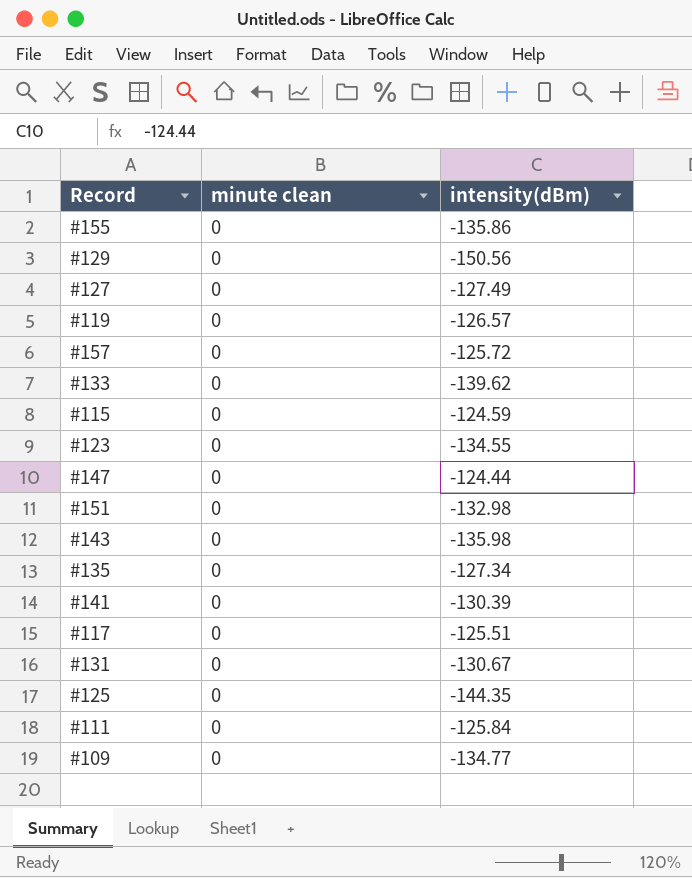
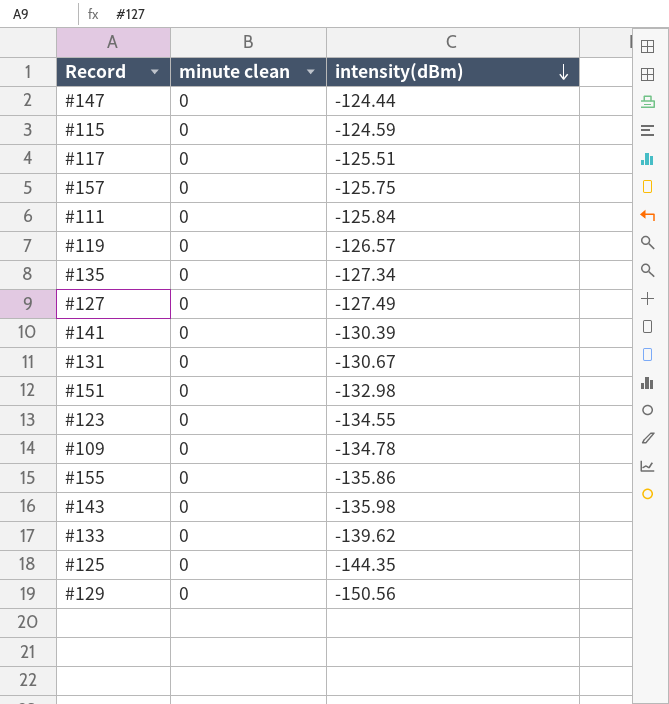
row order: none -> intensity(dBm) descending
#157 | intensity(dBm): -125.72 -> -125.75
#109 | intensity(dBm): -134.77 -> -134.78

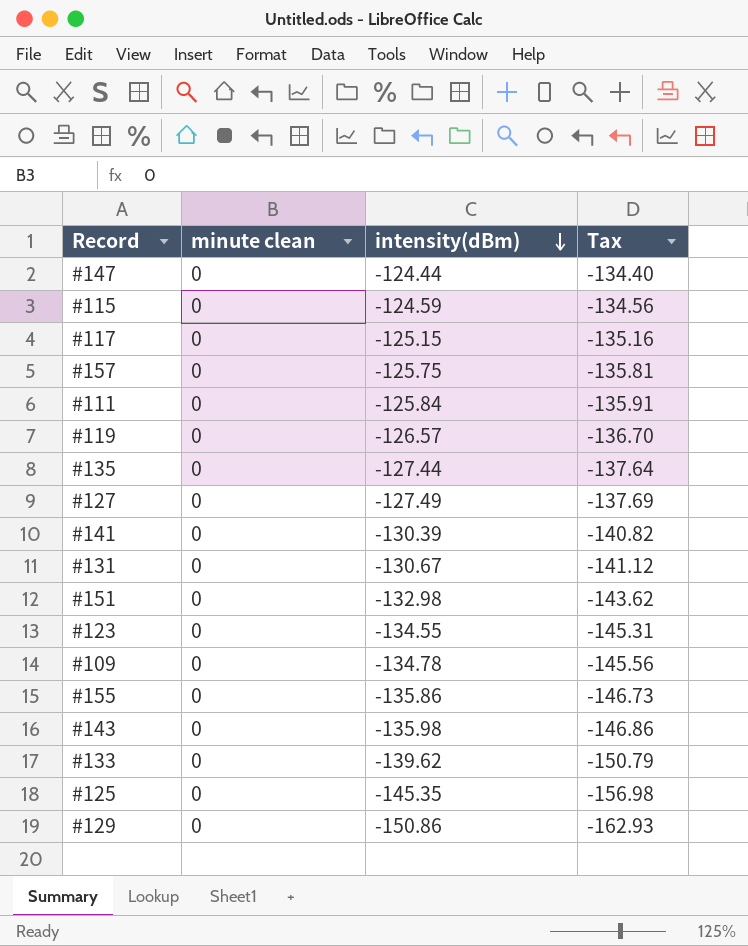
column Tax | formula: none -> [intensity(dBm)] * 1.08
#117 | intensity(dBm): -125.51 -> -125.15
#135 | intensity(dBm): -127.34 -> -127.44
#125 | intensity(dBm): -144.35 -> -145.35
#129 | intensity(dBm): -150.56 -> -150.86

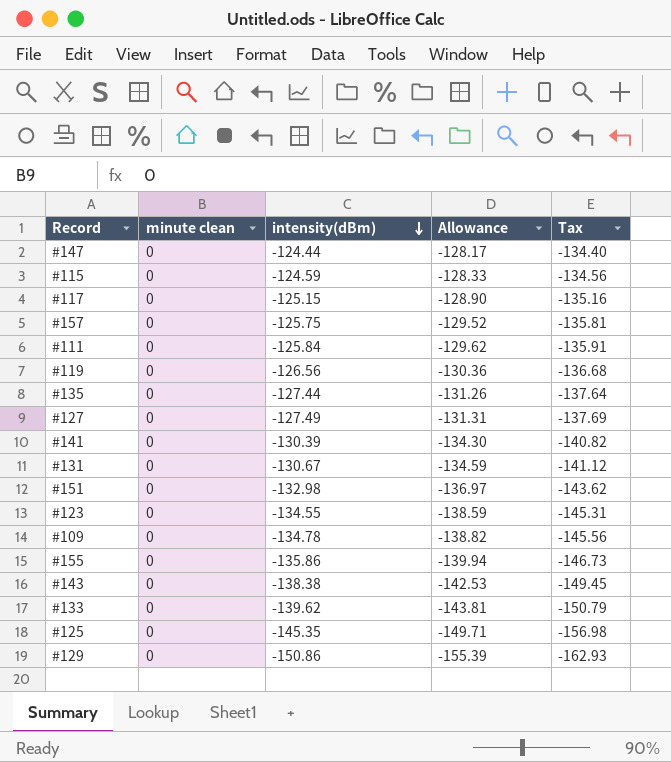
column Allowance | formula: none -> [intensity(dBm)] * 1.03
#119 | intensity(dBm): -126.57 -> -126.56
#119 | Tax: -136.70 -> -136.68
#143 | intensity(dBm): -135.98 -> -138.38
#143 | Tax: -146.86 -> -149.45

